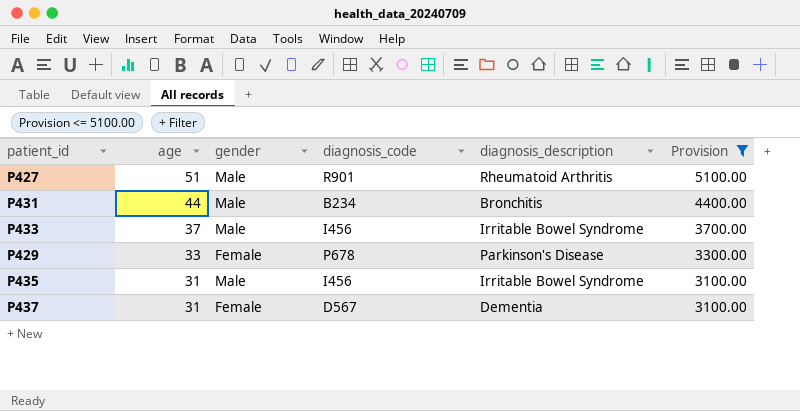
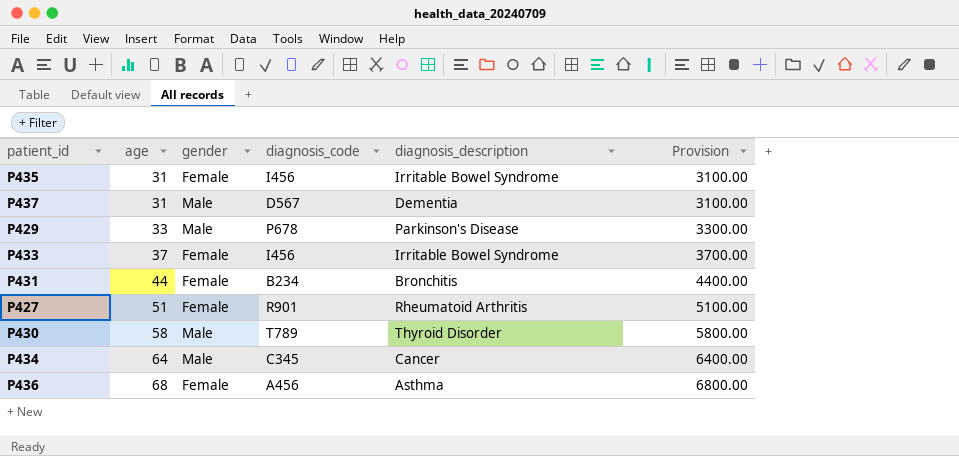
filter: Provision <= 5100.00 -> none
row order: age descending -> age ascending
P435 | gender: Male -> Female
P437 | gender: Female -> Male
P429 | gender: Female -> Male
P433 | gender: Male -> Female
P431 | gender: Male -> Female
P427 | gender: Male -> Female

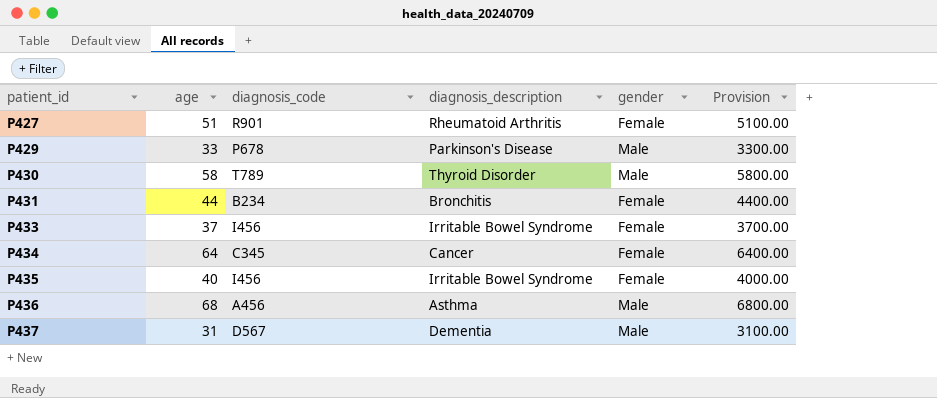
row order: age ascending -> patient_id ascending
column gender | position: 3 -> 5
P434 | gender: Male -> Female
P435 | age: 31 -> 40
P435 | Provision: 3100.00 -> 4000.00
P436 | gender: Female -> Male

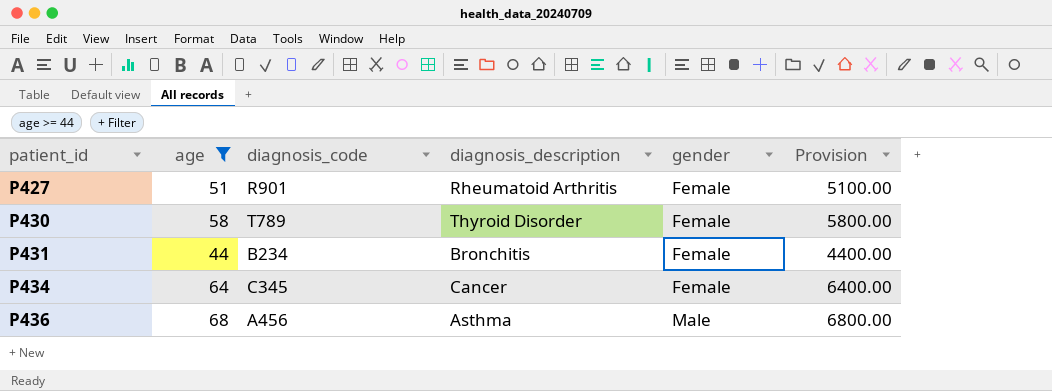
filter: none -> age >= 44
P430 | gender: Male -> Female

